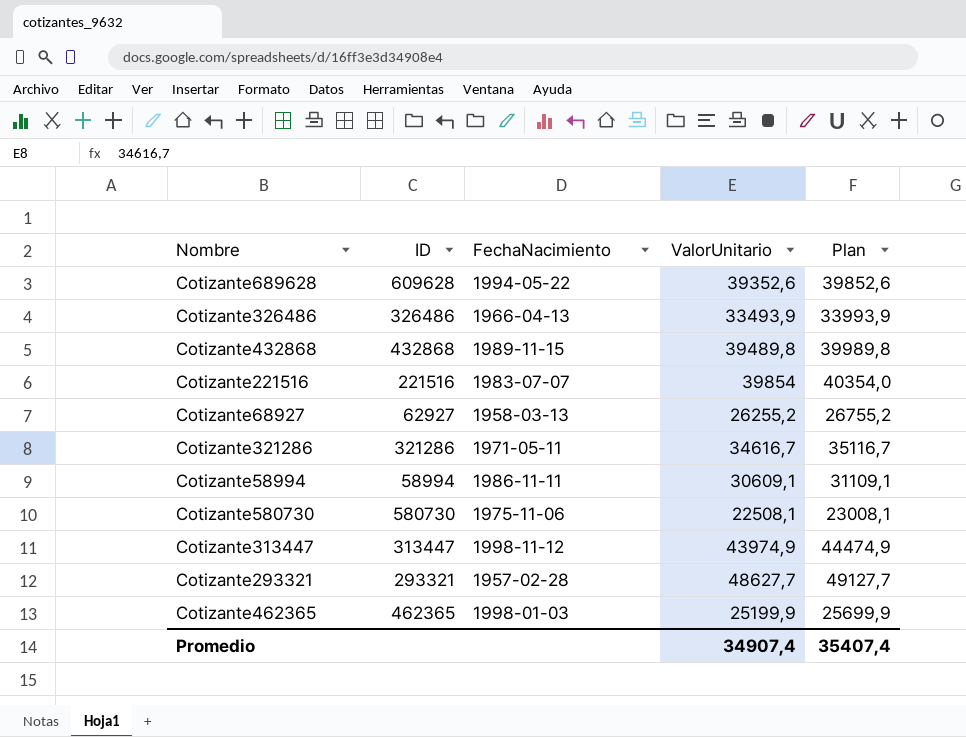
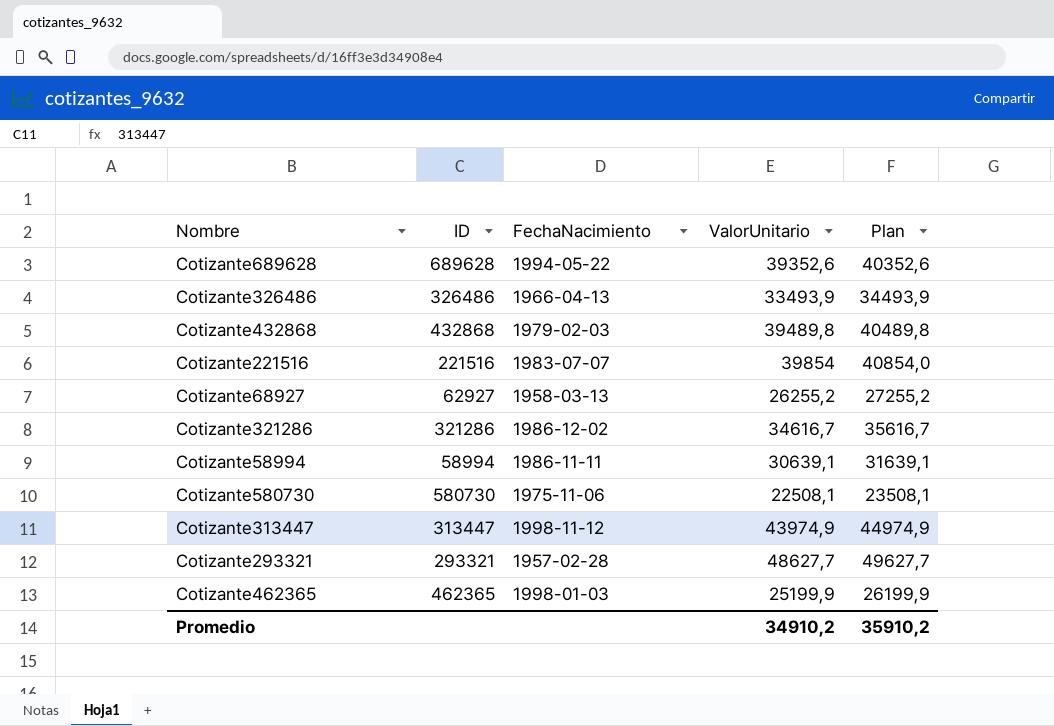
column Plan | formula: [ValorUnitario] + 500 -> [ValorUnitario] + 1000
Cotizante689628 | ID: 609628 -> 689628
Cotizante432868 | FechaNacimiento: 1989-11-15 -> 1979-02-03
Cotizante321286 | FechaNacimiento: 1971-05-11 -> 1986-12-02
Cotizante58994 | ValorUnitario: 30609,1 -> 30639,1
Promedio | ValorUnitario: 34907,4 -> 34910,2
Promedio | Plan: 35407,4 -> 35910,2

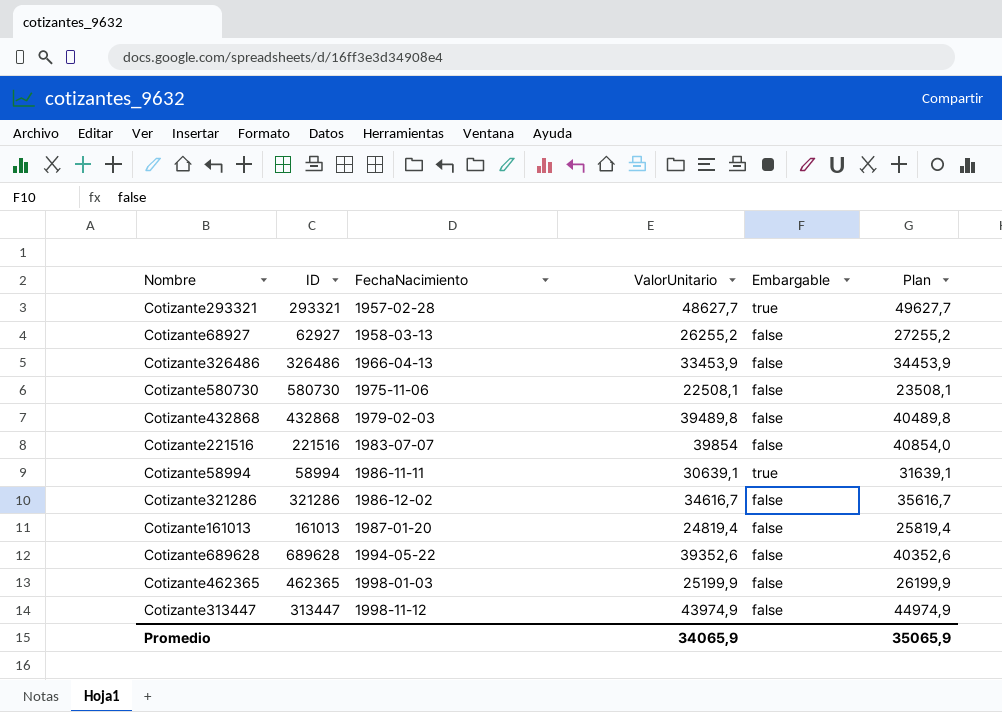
row order: none -> FechaNacimiento ascending
column Embargable | position: none -> 5
Cotizante326486 | ValorUnitario: 33493,9 -> 33453,9
Cotizante326486 | Plan: 34493,9 -> 34453,9
row Cotizante161013: none -> 161013 | 1987-01-20 | 24819,4 | false | 25819,4
Promedio | ValorUnitario: 34910,2 -> 34065,9
Promedio | Plan: 35910,2 -> 35065,9

